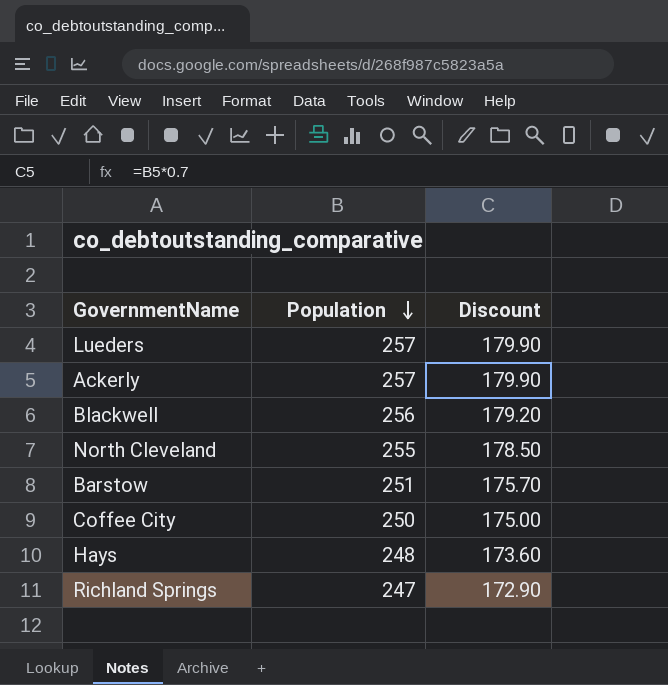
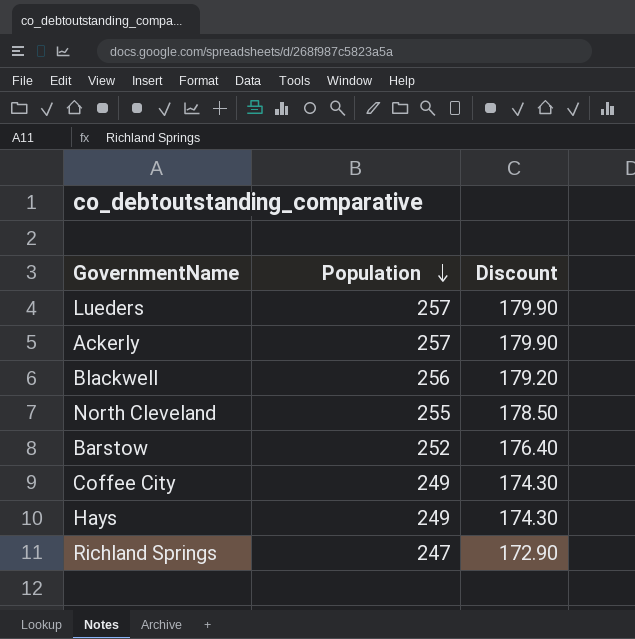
Barstow | Population: 251 -> 252
Barstow | Discount: 175.70 -> 176.40
Coffee City | Population: 250 -> 249
Coffee City | Discount: 175.00 -> 174.30
Hays | Population: 248 -> 249
Hays | Discount: 173.60 -> 174.30

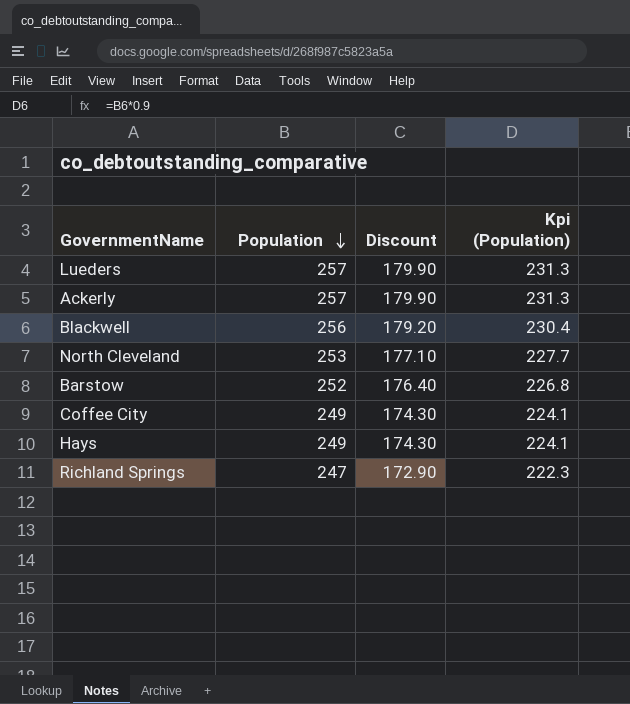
column Kpi (Population) | formula: none -> [Population] * 0.9
North Cleveland | Population: 255 -> 253
North Cleveland | Discount: 178.50 -> 177.10

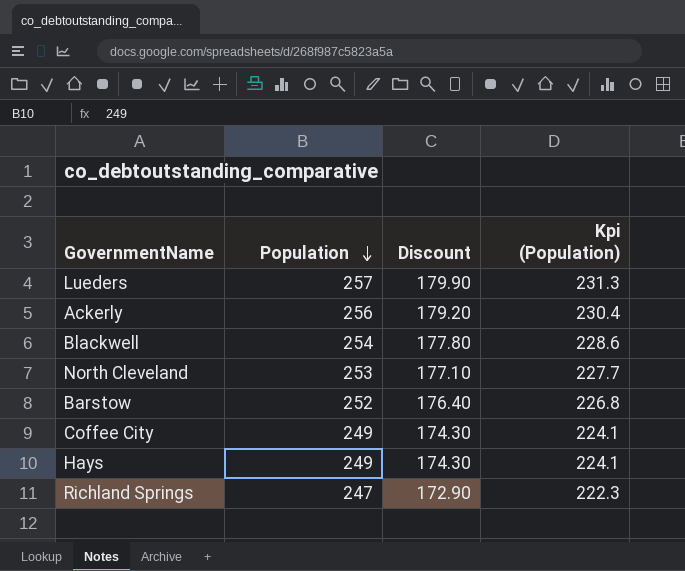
Ackerly | Population: 257 -> 256
Ackerly | Discount: 179.90 -> 179.20
Ackerly | Kpi (Population): 231.3 -> 230.4
Blackwell | Population: 256 -> 254
Blackwell | Discount: 179.20 -> 177.80
Blackwell | Kpi (Population): 230.4 -> 228.6

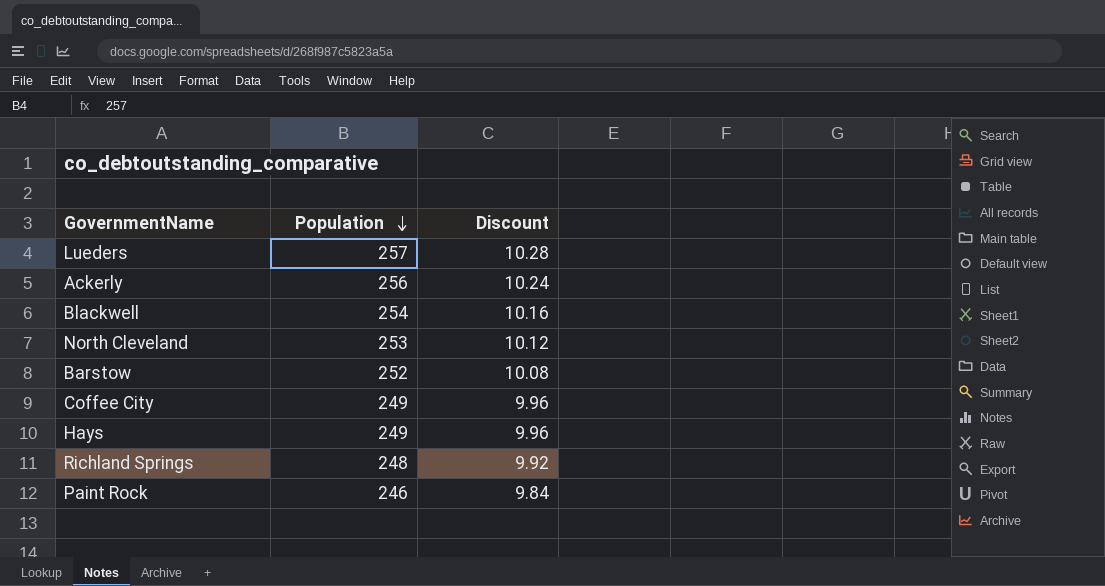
column Kpi (Population) | formula: [Population] * 0.9 -> none
column Discount | formula: [Population] * 0.7 -> [Population] * 0.04
Richland Springs | Population: 247 -> 248
row Paint Rock: none -> 246 | 9.84

